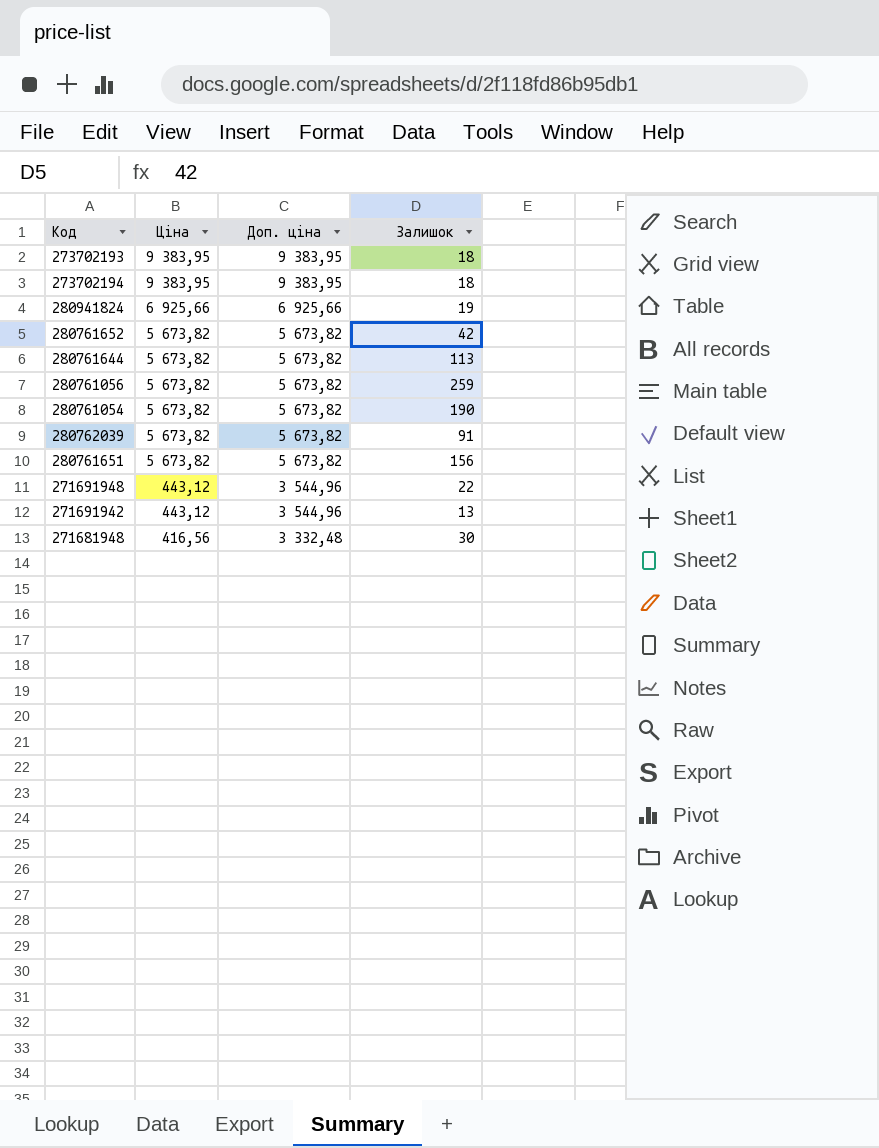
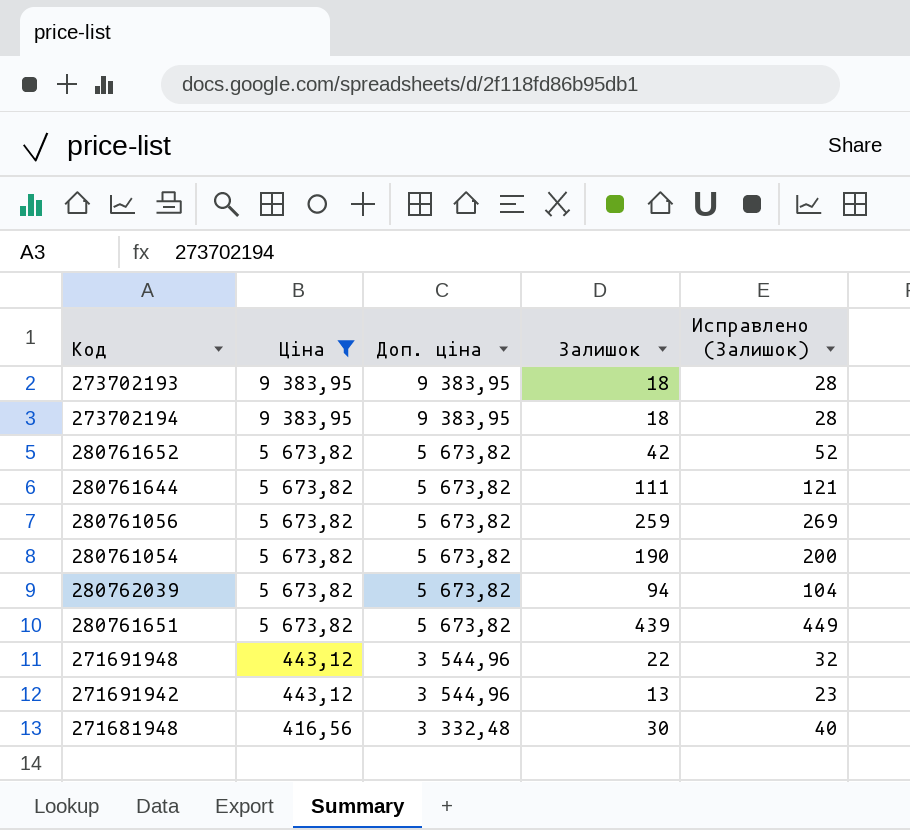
filter: none -> Ціна != 6 925,66
column Исправлено (Залишок) | formula: none -> [Залишок] + 10
280761644 | Залишок: 113 -> 111
280762039 | Залишок: 91 -> 94
280761651 | Залишок: 156 -> 439

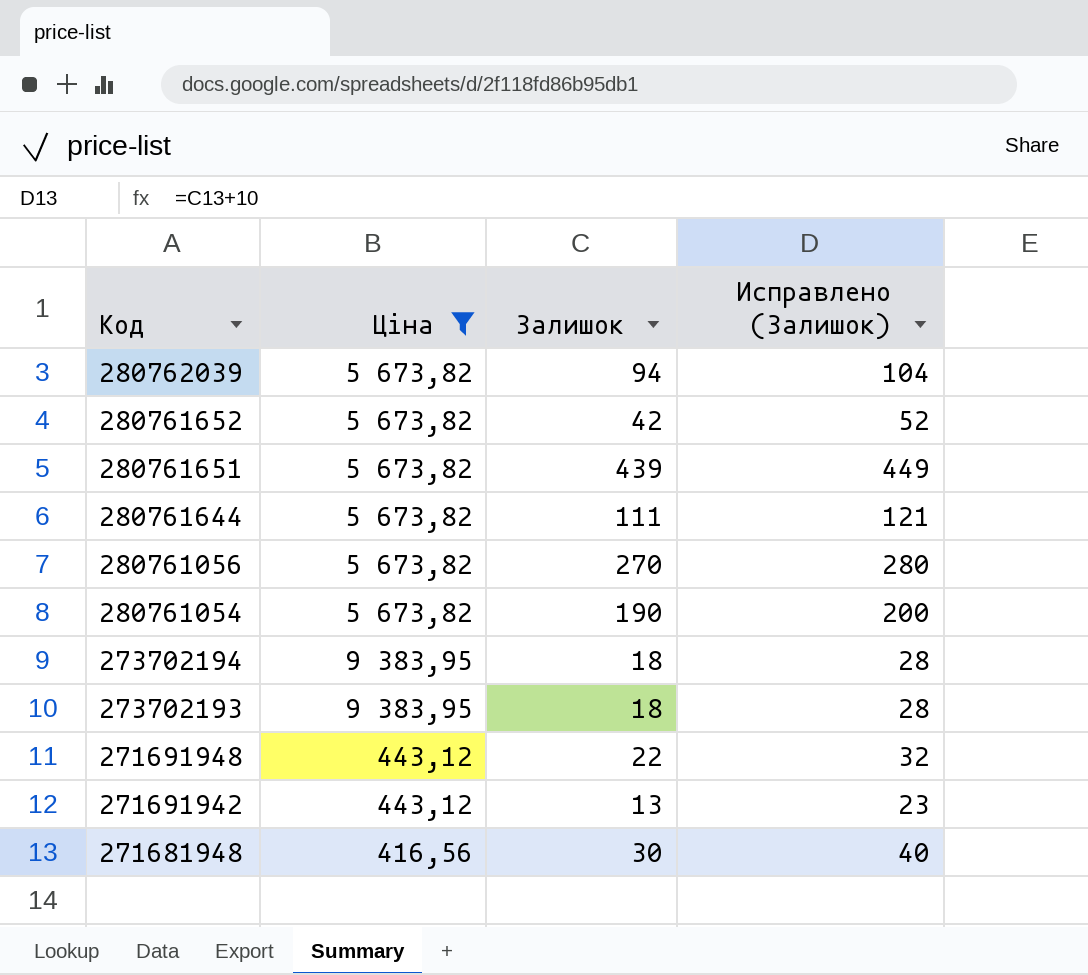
row order: Ціна descending -> Код descending
column Доп. ціна | position: 3 -> none
280761056 | Залишок: 259 -> 270
280761056 | Исправлено (Залишок): 269 -> 280

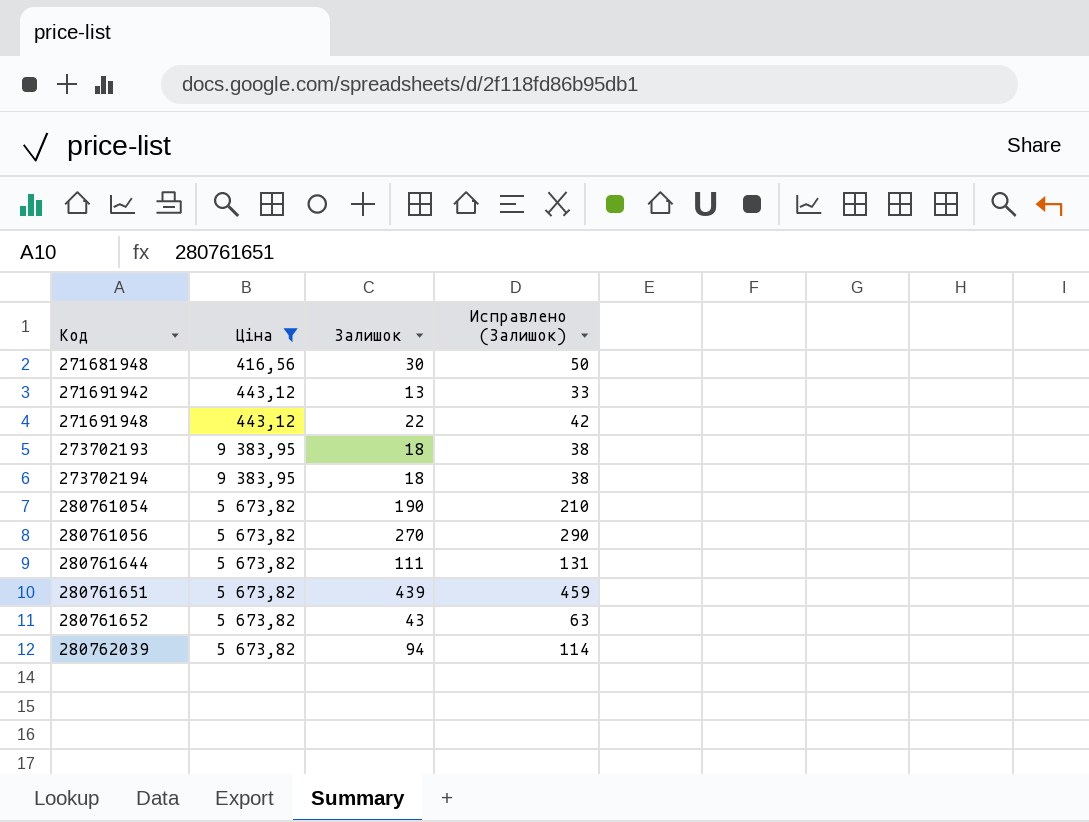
row order: Код descending -> Код ascending
column Исправлено (Залишок) | formula: [Залишок] + 10 -> [Залишок] + 20
280761652 | Залишок: 42 -> 43

